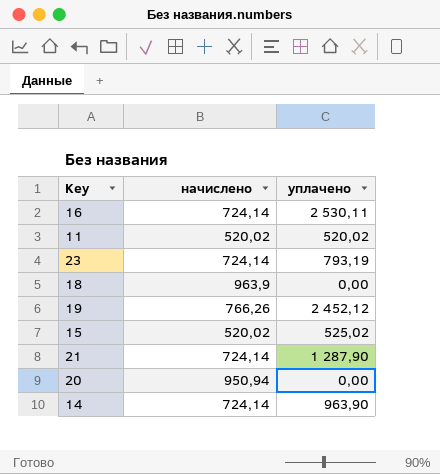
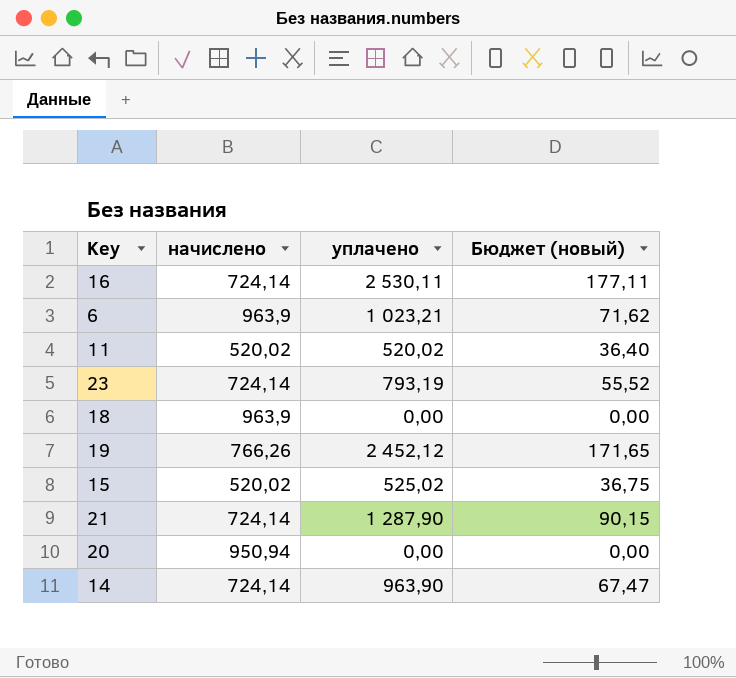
column Бюджет (новый) | formula: none -> [уплачено] * 0,07
row 6: none -> 963,9 | 1 023,21 | 71,62

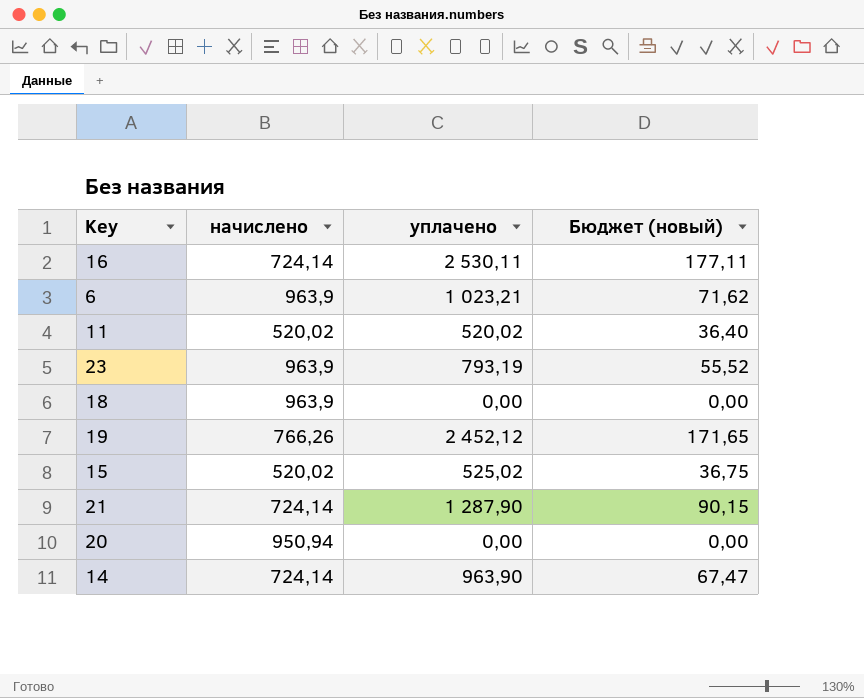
23 | начислено: 724,14 -> 963,9

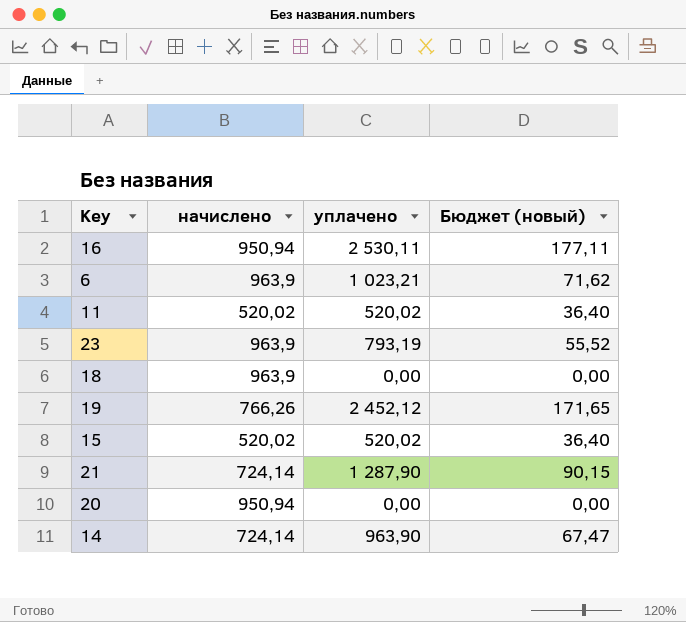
16 | начислено: 724,14 -> 950,94
15 | уплачено: 525,02 -> 520,02
15 | Бюджет (новый): 36,75 -> 36,40

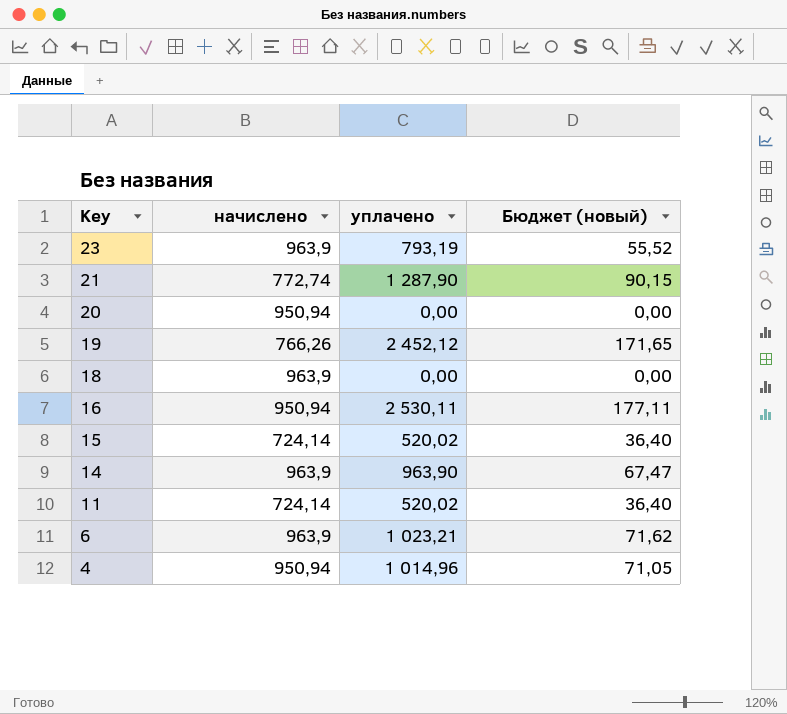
row order: none -> Key descending
21 | начислено: 724,14 -> 772,74
15 | начислено: 520,02 -> 724,14
14 | начислено: 724,14 -> 963,9
11 | начислено: 520,02 -> 724,14
row 4: none -> 950,94 | 1 014,96 | 71,05

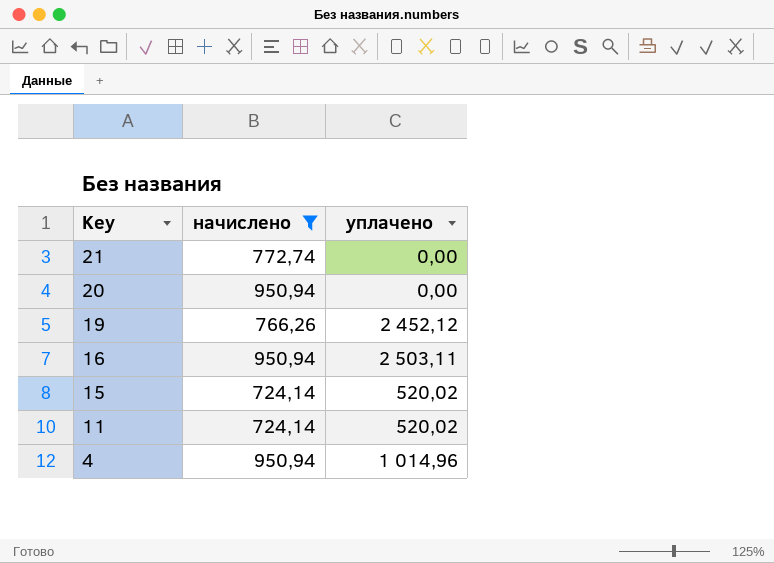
filter: none -> начислено != 963,9
column Бюджет (новый) | formula: [уплачено] * 0,07 -> none
21 | уплачено: 1 287,90 -> 0,00
16 | уплачено: 2 530,11 -> 2 503,11

